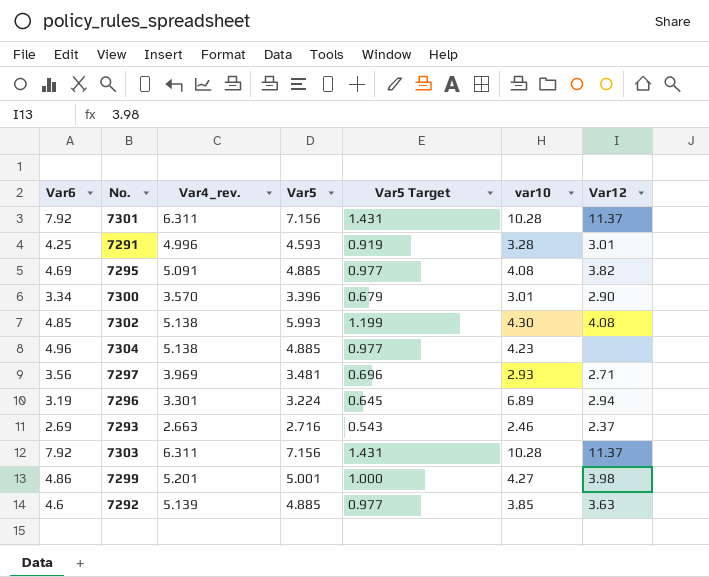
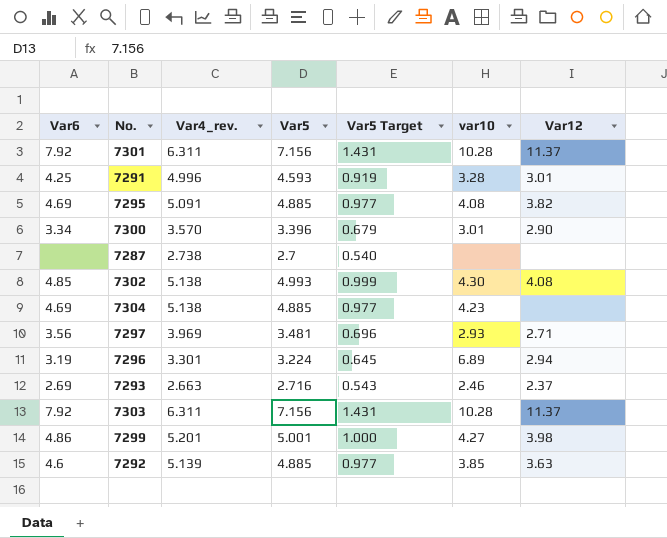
row 7287: none -> none | 2.738 | 2.7 | 0.540 | none | none
7302 | Var5: 5.993 -> 4.993
7302 | Var5 Target: 1.199 -> 0.999
7304 | Var6: 4.96 -> 4.69

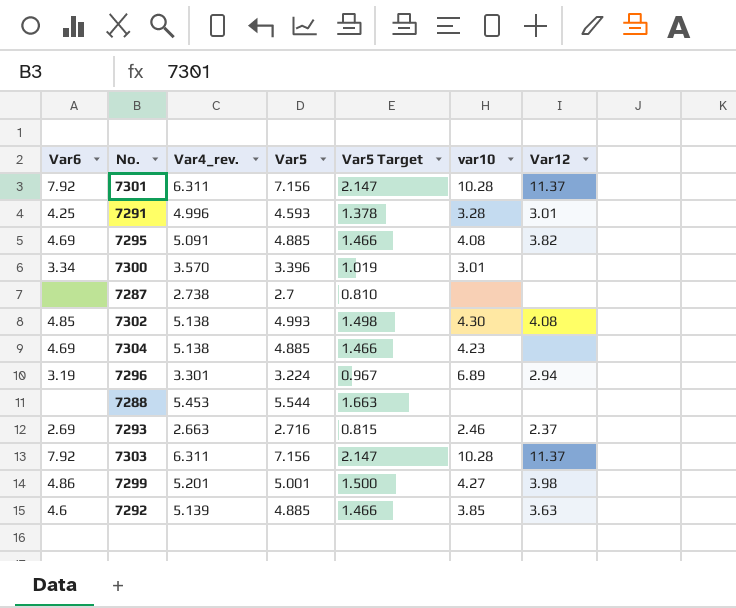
column Var5 Target | formula: [Var5] * 0.2 -> [Var5] * 0.3
row 7297: 3.56 | 3.969 | 3.481 | 0.696 | 2.93 | 2.71 -> none
7300 | Var12: 2.90 -> none
row 7288: none -> none | 5.453 | 5.544 | 1.663 | none | none

